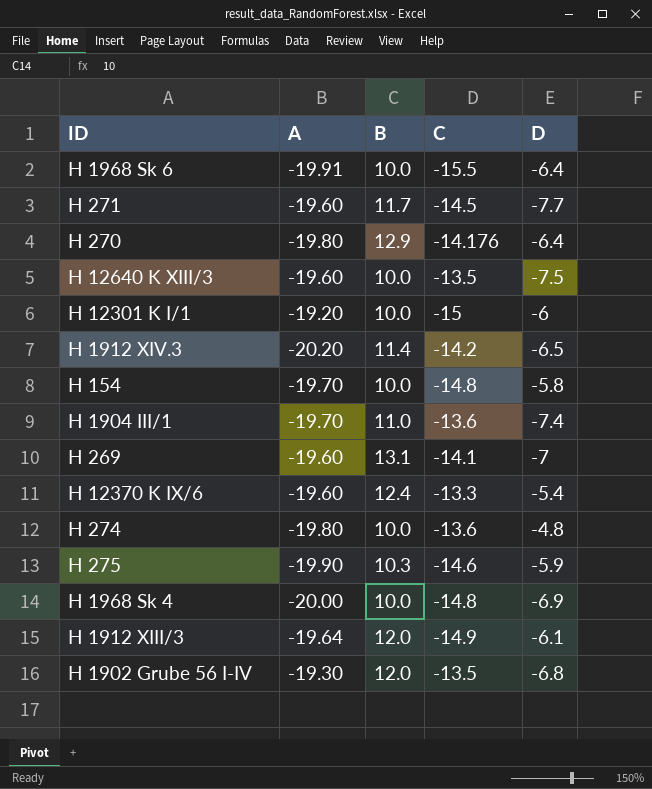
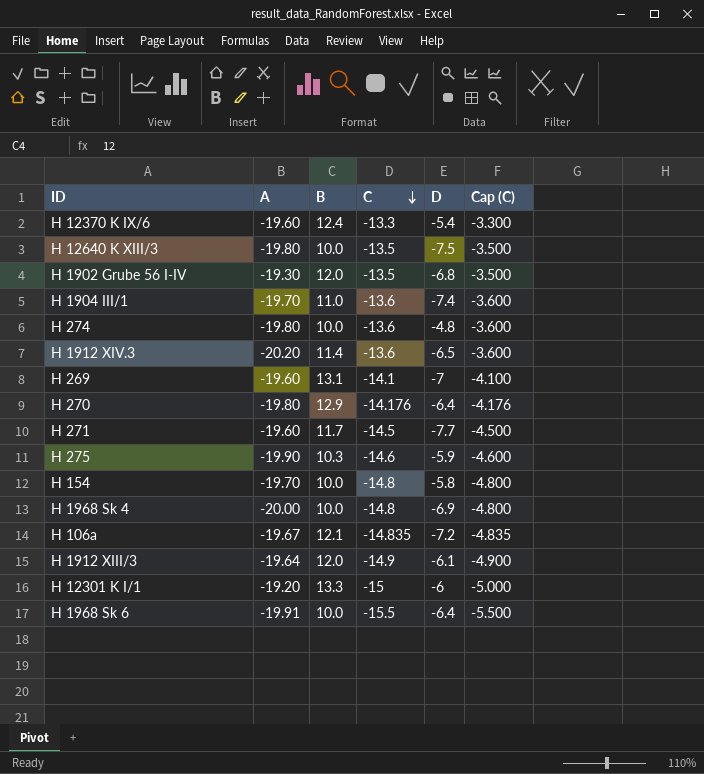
row order: none -> C descending
column Cap (C) | formula: none -> [C] + 10
H 12640 K XIII/3 | A: -19.60 -> -19.80
H 1912 XIV.3 | C: -14.2 -> -13.6
row H 106a: none -> -19.67 | 12.1 | -14.835 | -7.2 | -4.835
H 12301 K I/1 | B: 10.0 -> 13.3

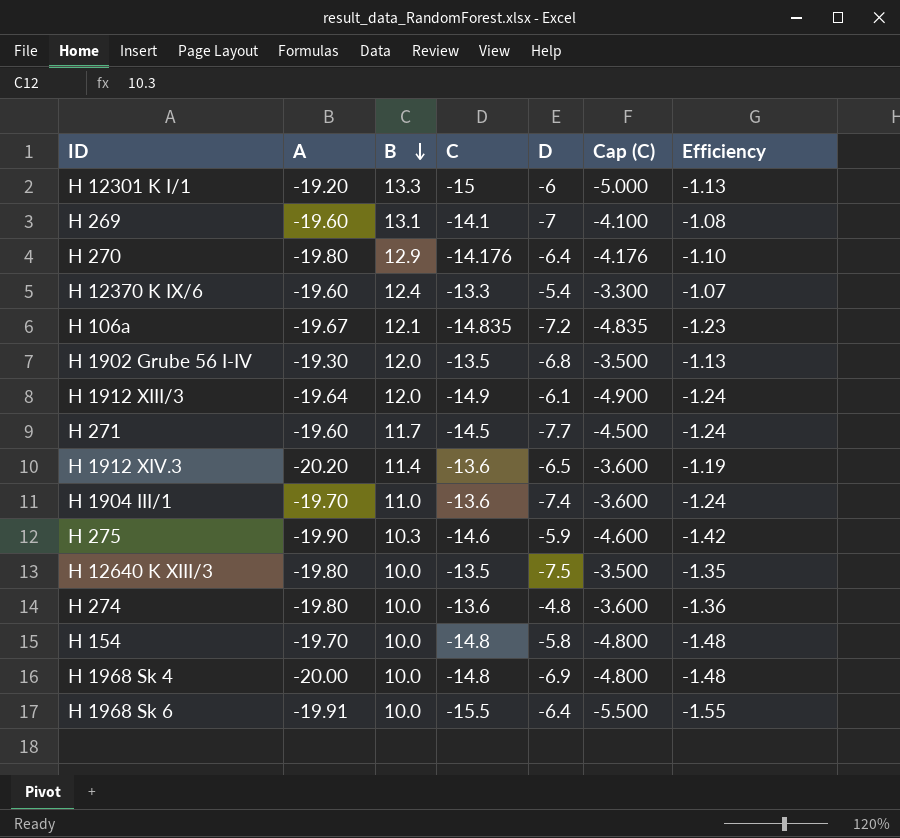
row order: C descending -> B descending
column Efficiency | formula: none -> [C] / [B]

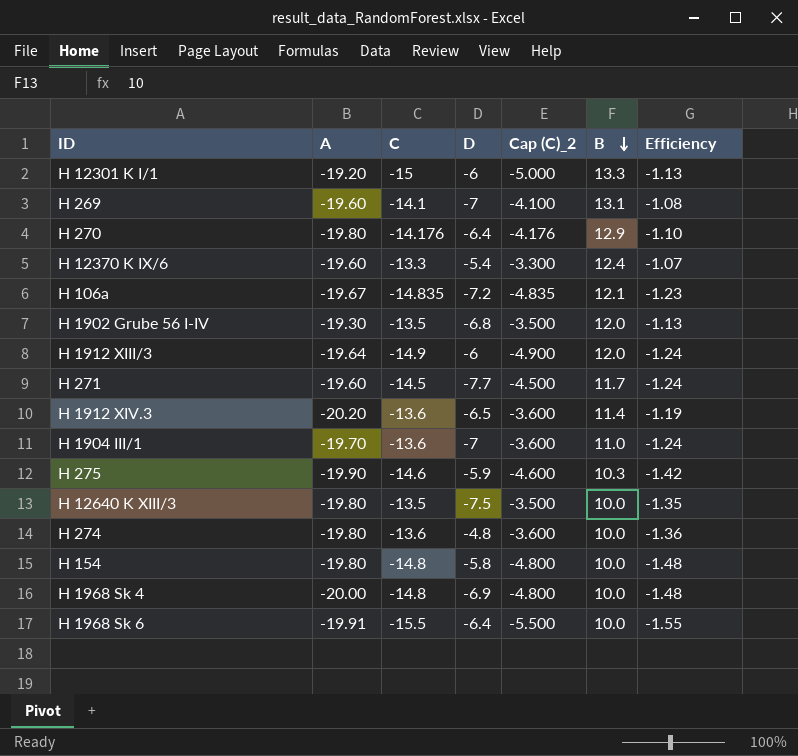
column name: Cap (C) -> Cap (C)_2
column B | position: 3 -> 6
H 1912 XIII/3 | D: -6.1 -> -6
H 1904 III/1 | D: -7.4 -> -7
H 154 | A: -19.70 -> -19.80

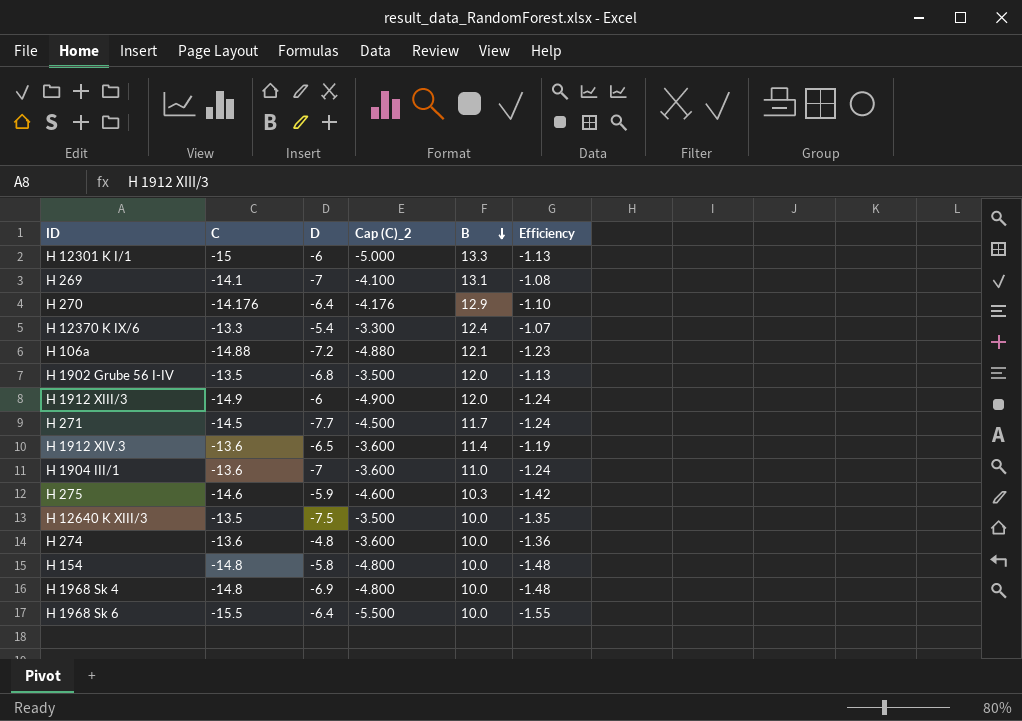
column A | position: 2 -> none
H 106a | C: -14.835 -> -14.88
H 106a | Cap (C)_2: -4.835 -> -4.880

